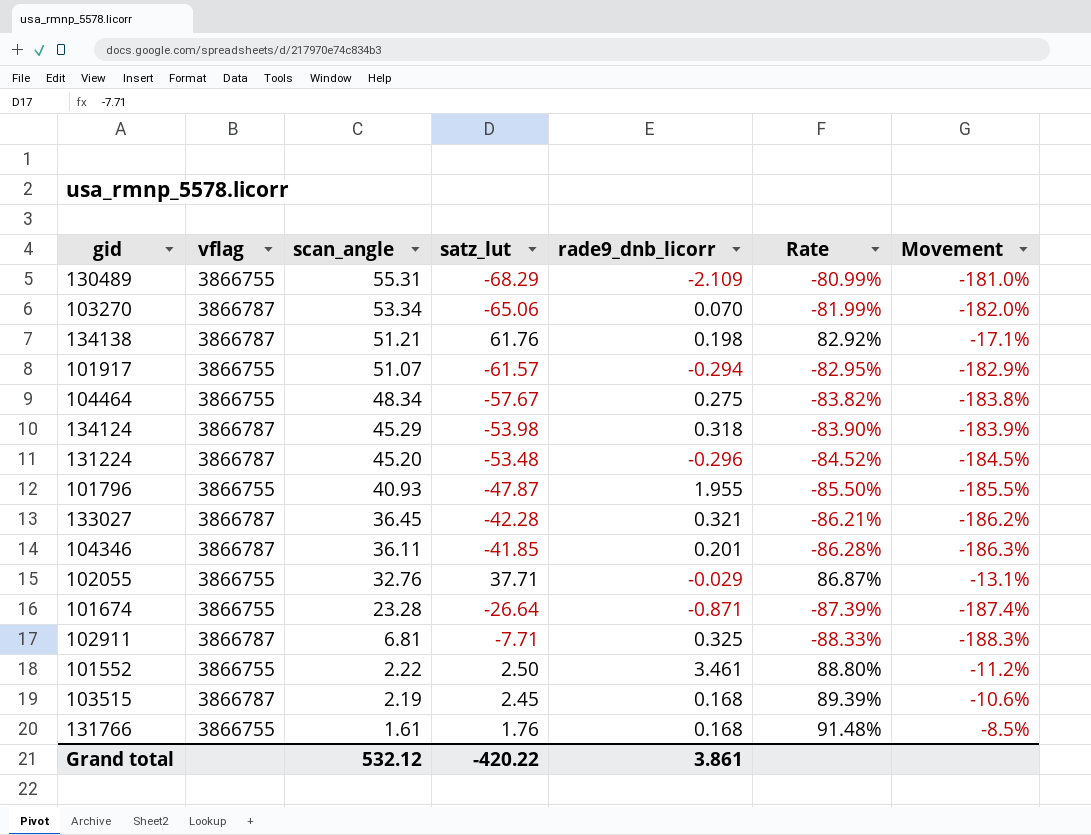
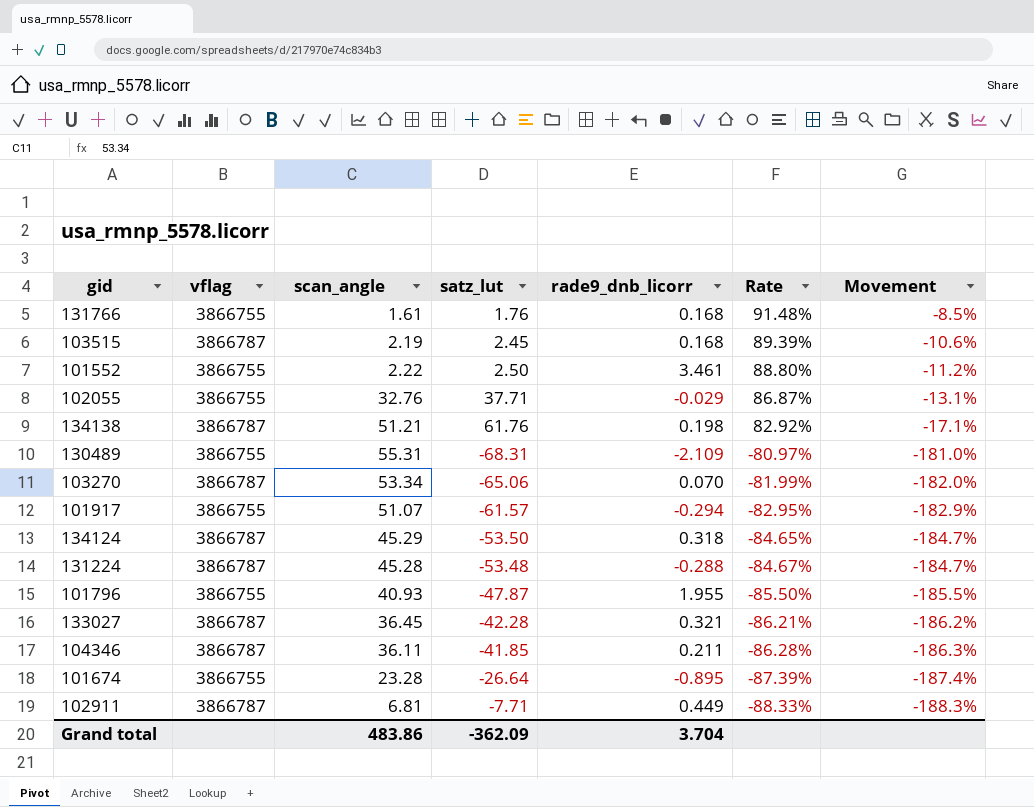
row order: scan_angle descending -> Rate descending
row 104464: 3866755 | 48.34 | -57.67 | 0.275 | -83.82% | -183.8% -> none
130489 | satz_lut: -68.29 -> -68.31
130489 | Rate: -80.99% -> -80.97%
134124 | satz_lut: -53.98 -> -53.50
134124 | Rate: -83.90% -> -84.65%
134124 | Movement: -183.9% -> -184.7%
131224 | scan_angle: 45.20 -> 45.28
131224 | rade9_dnb_licorr: -0.296 -> -0.288
131224 | Rate: -84.52% -> -84.67%
131224 | Movement: -184.5% -> -184.7%
104346 | rade9_dnb_licorr: 0.201 -> 0.211
101674 | rade9_dnb_licorr: -0.871 -> -0.895
102911 | rade9_dnb_licorr: 0.325 -> 0.449
Grand total | scan_angle: 532.12 -> 483.86
Grand total | satz_lut: -420.22 -> -362.09
Grand total | rade9_dnb_licorr: 3.861 -> 3.704

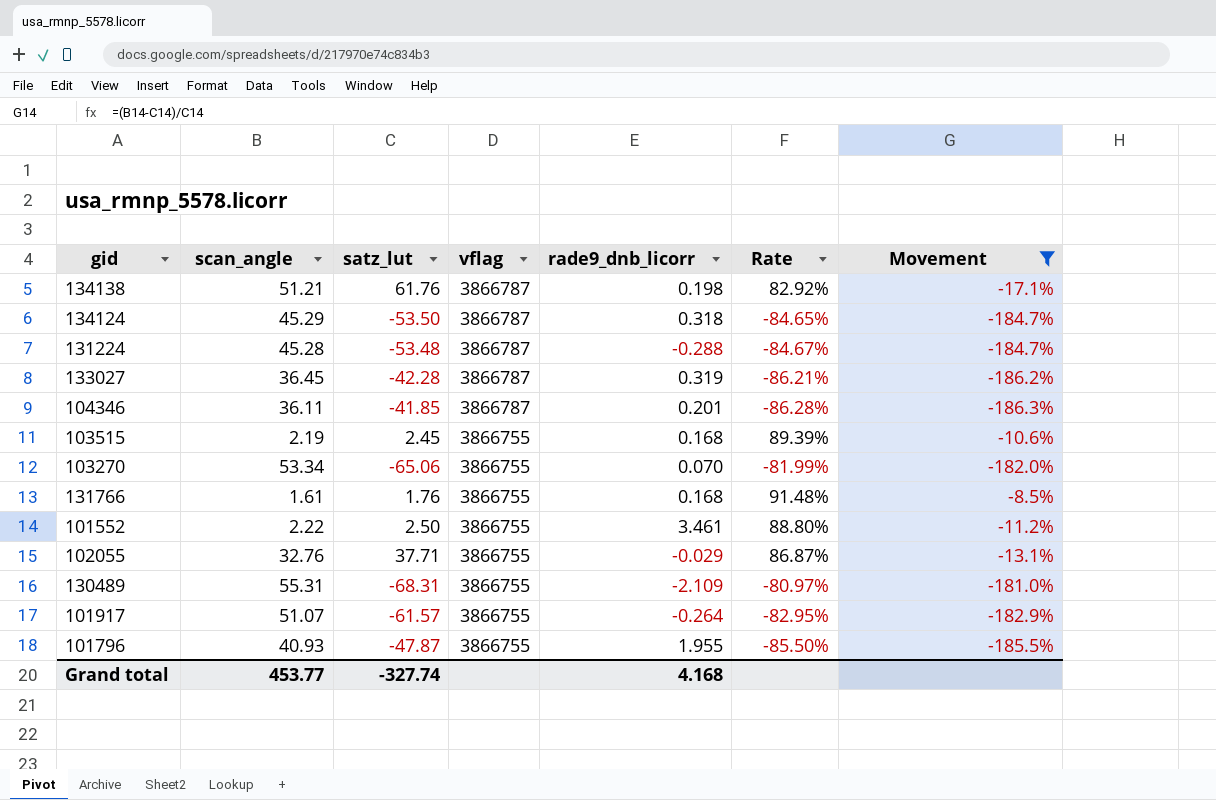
filter: none -> Movement >= -186.3%
row order: Rate descending -> vflag descending
column vflag | position: 2 -> 4
133027 | rade9_dnb_licorr: 0.321 -> 0.319
104346 | rade9_dnb_licorr: 0.211 -> 0.201
103515 | vflag: 3866787 -> 3866755
103270 | vflag: 3866787 -> 3866755
101917 | rade9_dnb_licorr: -0.294 -> -0.264
Grand total | scan_angle: 483.86 -> 453.77
Grand total | satz_lut: -362.09 -> -327.74
Grand total | rade9_dnb_licorr: 3.704 -> 4.168

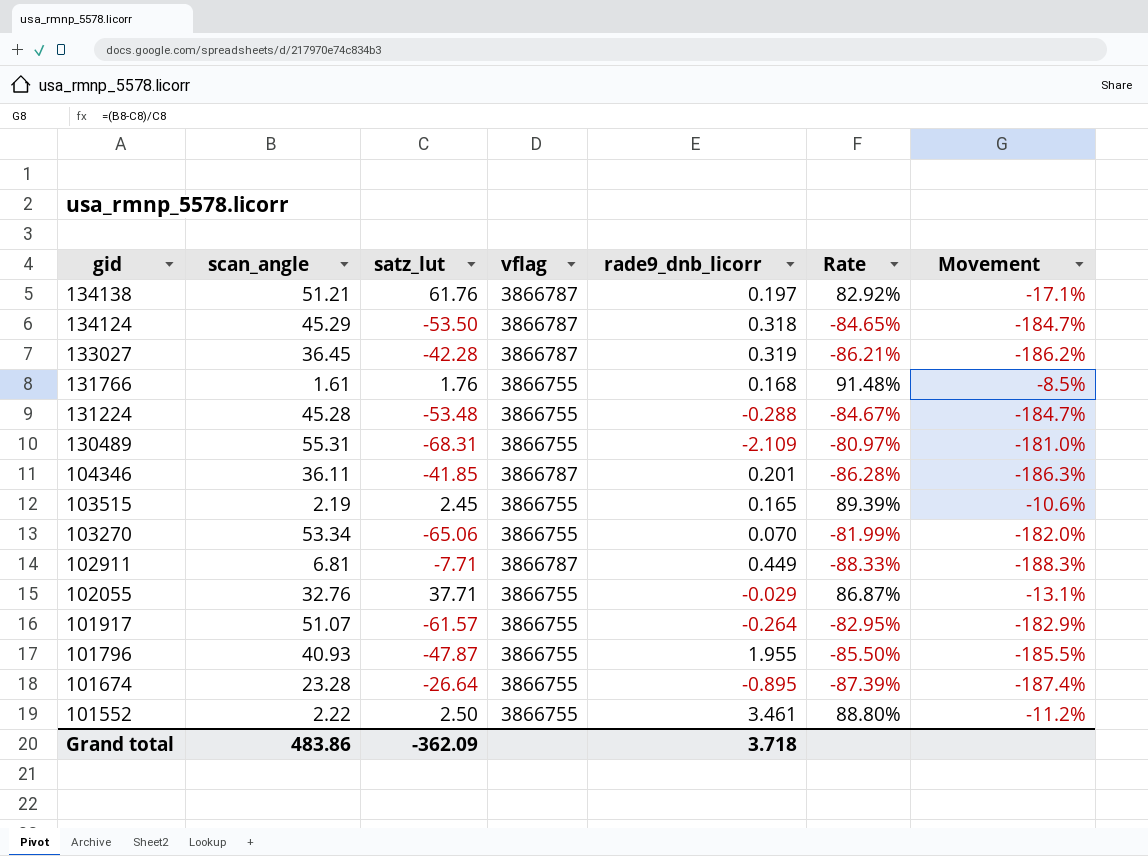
filter: Movement >= -186.3% -> none
row order: vflag descending -> gid descending
134138 | rade9_dnb_licorr: 0.198 -> 0.197
131224 | vflag: 3866787 -> 3866755
103515 | rade9_dnb_licorr: 0.168 -> 0.165
Grand total | scan_angle: 453.77 -> 483.86
Grand total | satz_lut: -327.74 -> -362.09
Grand total | rade9_dnb_licorr: 4.168 -> 3.718

